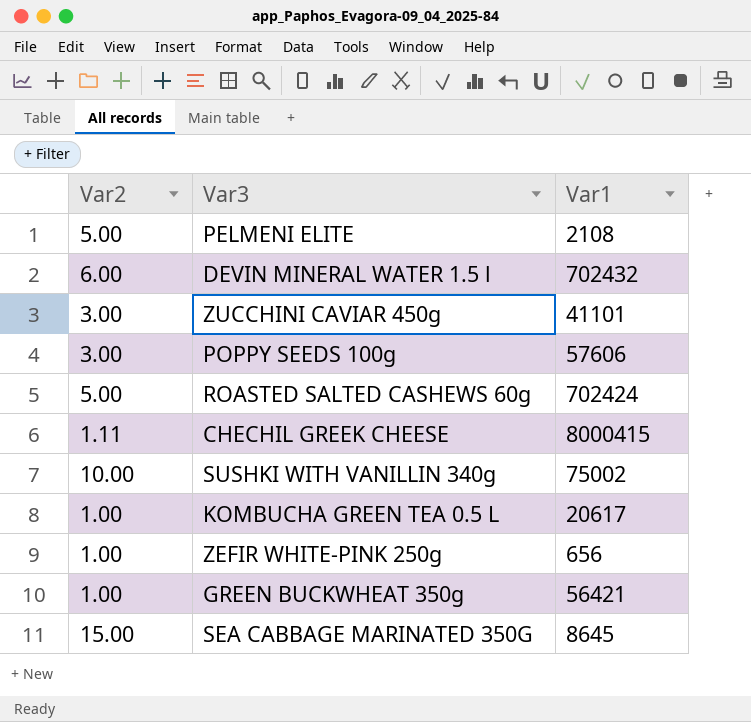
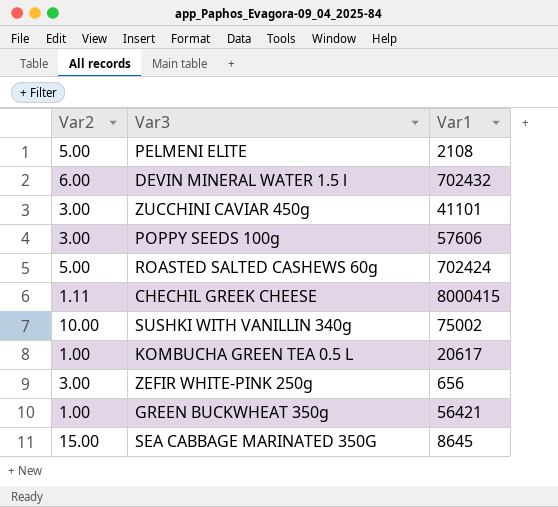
ZEFIR WHITE-PINK 250g | Var2: 1.00 -> 3.00

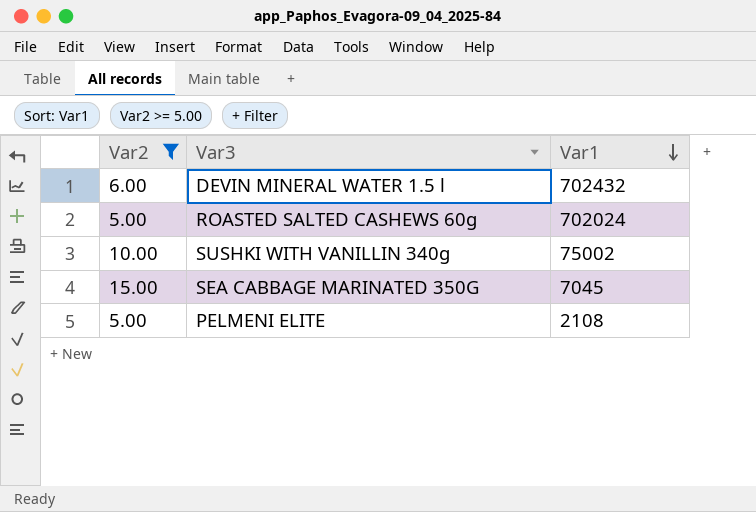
filter: none -> Var2 >= 5.00
row order: none -> Var1 descending
ROASTED SALTED CASHEWS 60g | Var1: 702424 -> 702024
SEA CABBAGE MARINATED 350G | Var1: 8645 -> 7045

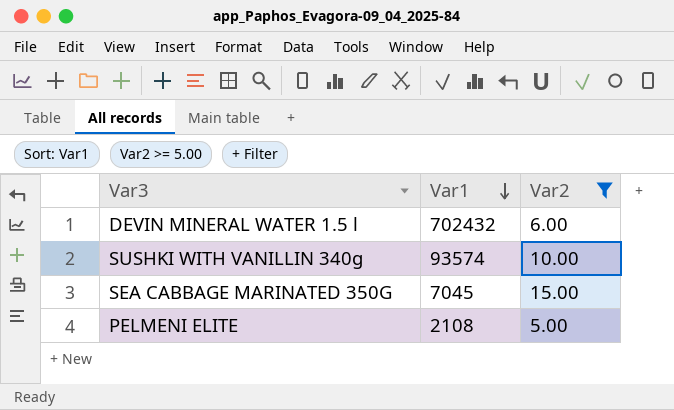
column Var2 | position: 1 -> 3
row ROASTED SALTED CASHEWS 60g: 5.00 | 702024 -> none
SUSHKI WITH VANILLIN 340g | Var1: 75002 -> 93574

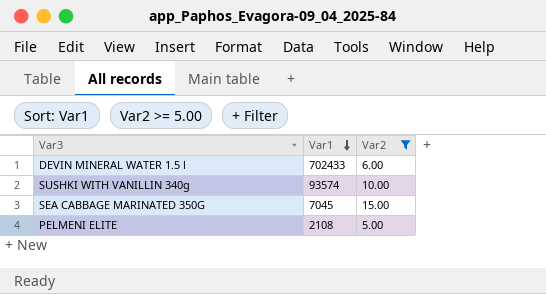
DEVIN MINERAL WATER 1.5 l | Var1: 702432 -> 702433

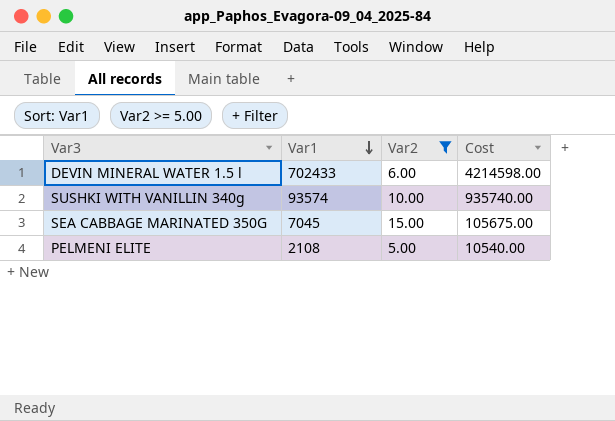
column Cost | formula: none -> [Var1] * [Var2]

